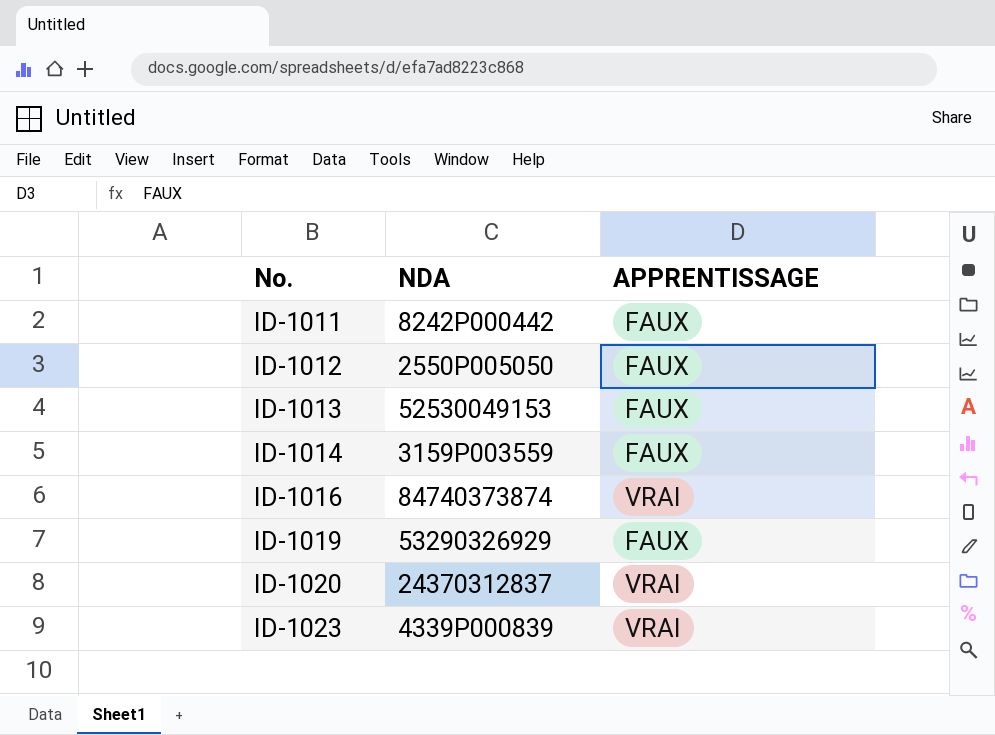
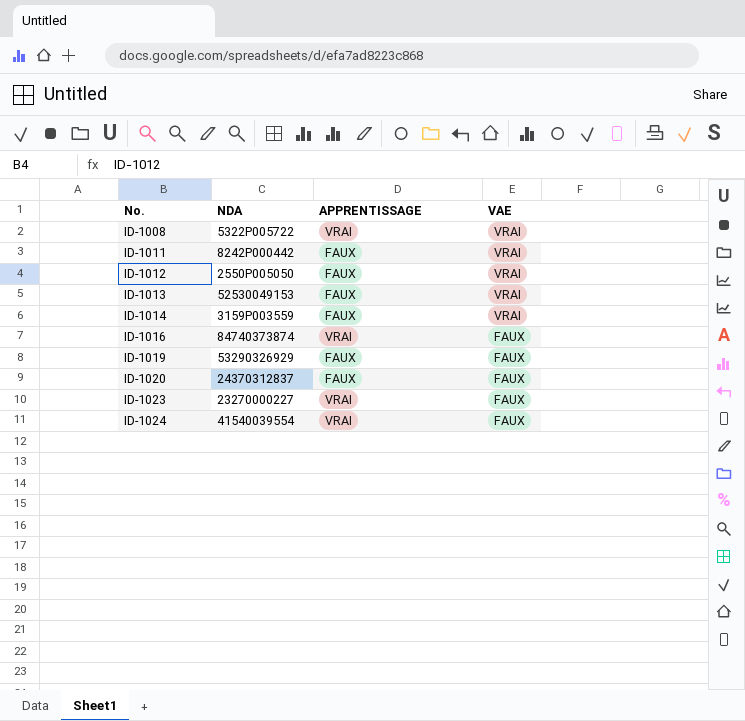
column VAE | position: none -> 4
row ID-1008: none -> 5322P005722 | VRAI | VRAI
ID-1020 | APPRENTISSAGE: VRAI -> FAUX
ID-1023 | NDA: 4339P000839 -> 23270000227
row ID-1024: none -> 41540039554 | VRAI | FAUX

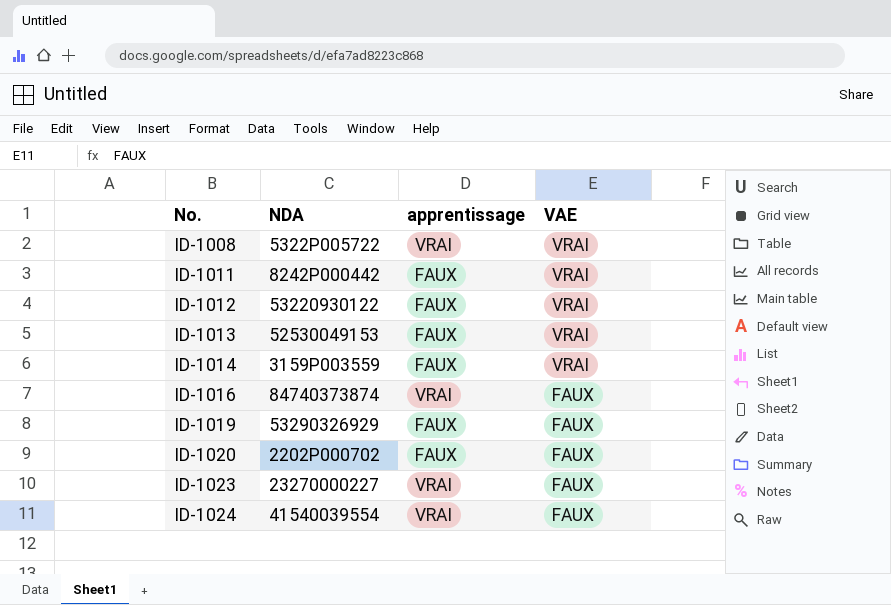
column name: APPRENTISSAGE -> apprentissage
ID-1012 | NDA: 2550P005050 -> 53220930122
ID-1020 | NDA: 24370312837 -> 2202P000702

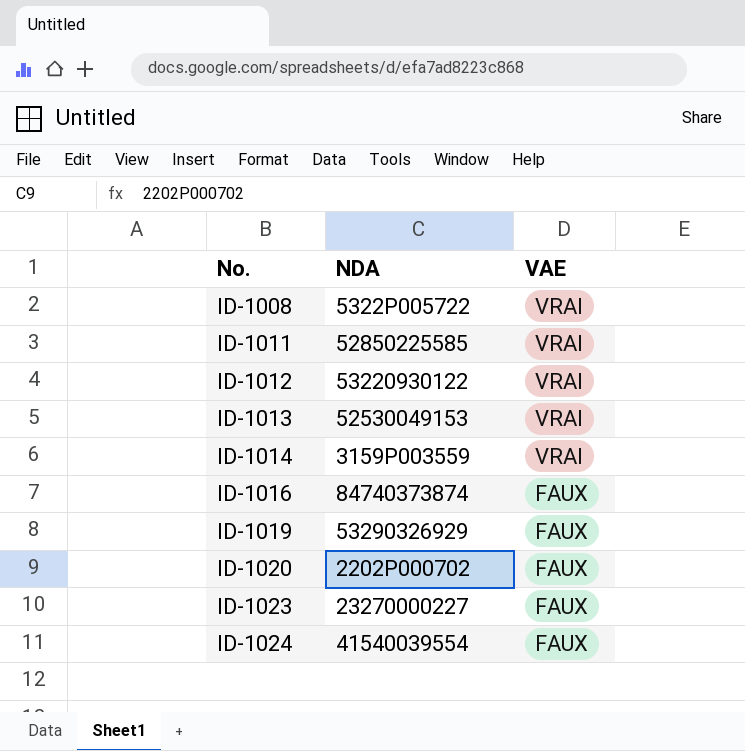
column apprentissage | position: 3 -> none
ID-1011 | NDA: 8242P000442 -> 52850225585

